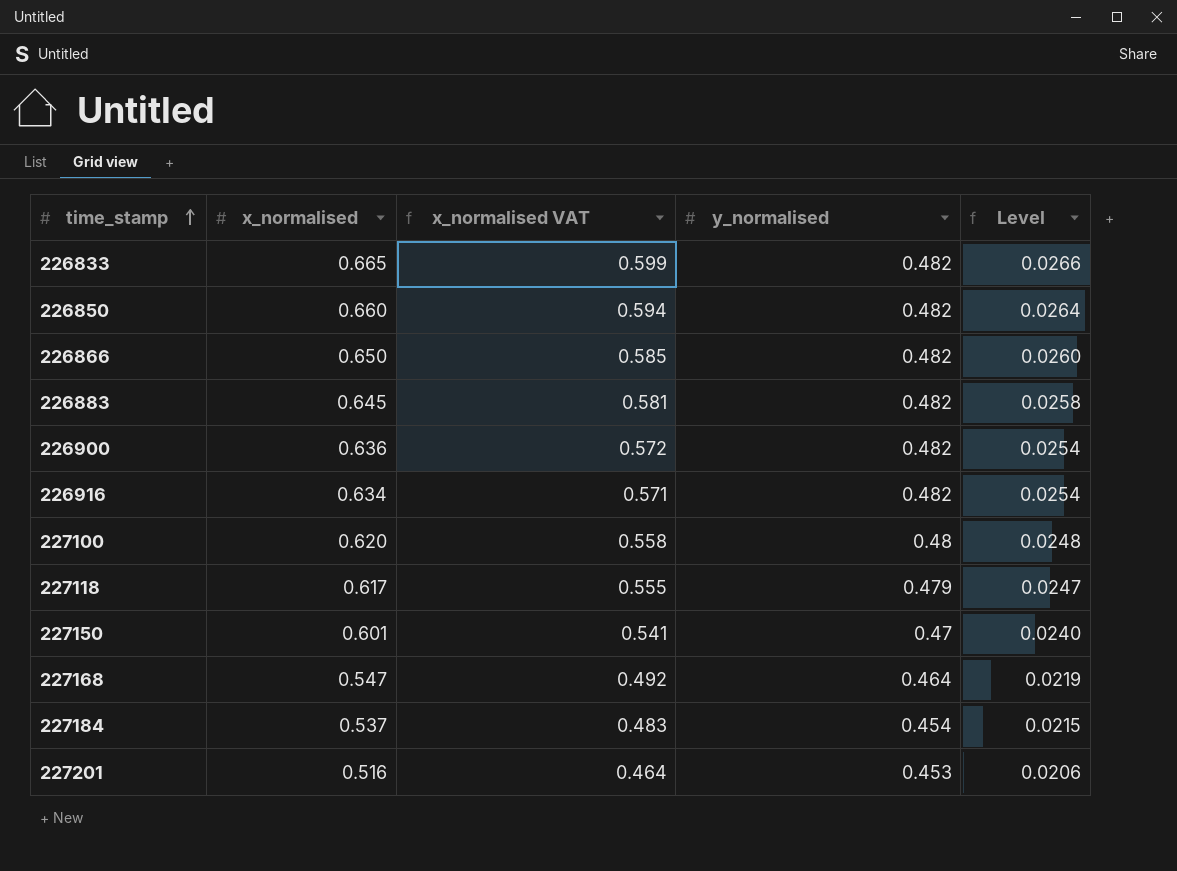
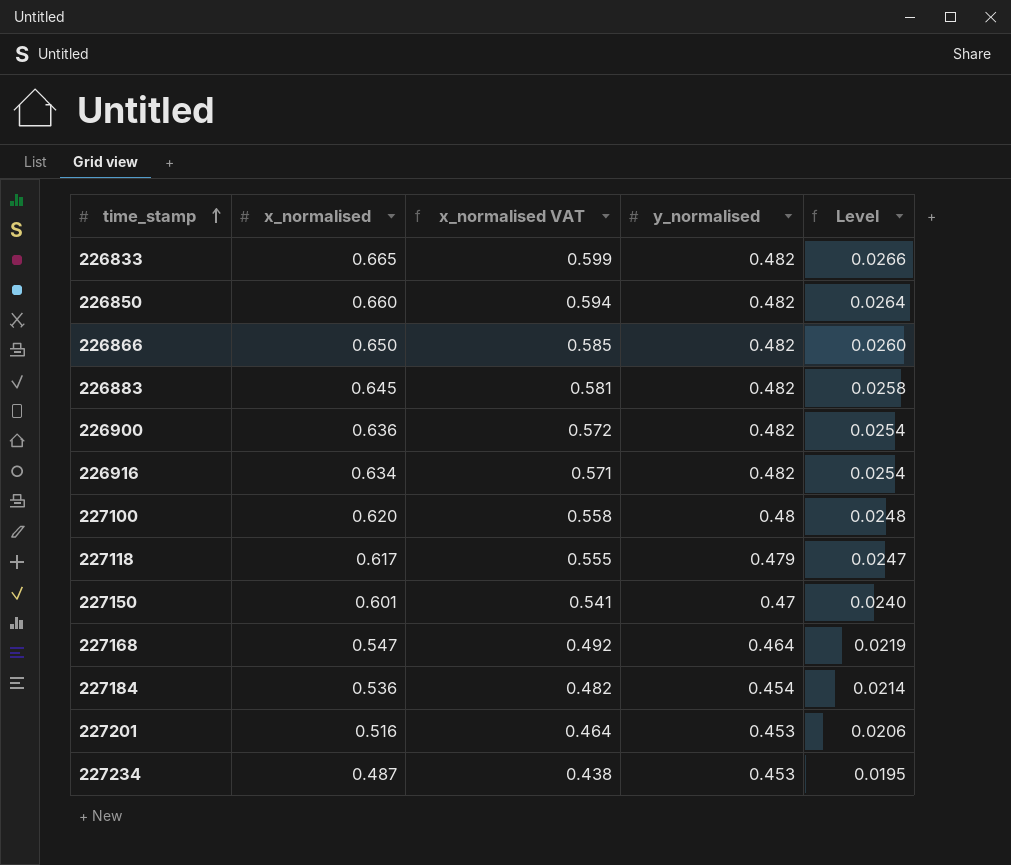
227184 | x_normalised: 0.537 -> 0.536
227184 | x_normalised VAT: 0.483 -> 0.482
227184 | Level: 0.0215 -> 0.0214
row 227234: none -> 0.487 | 0.438 | 0.453 | 0.0195

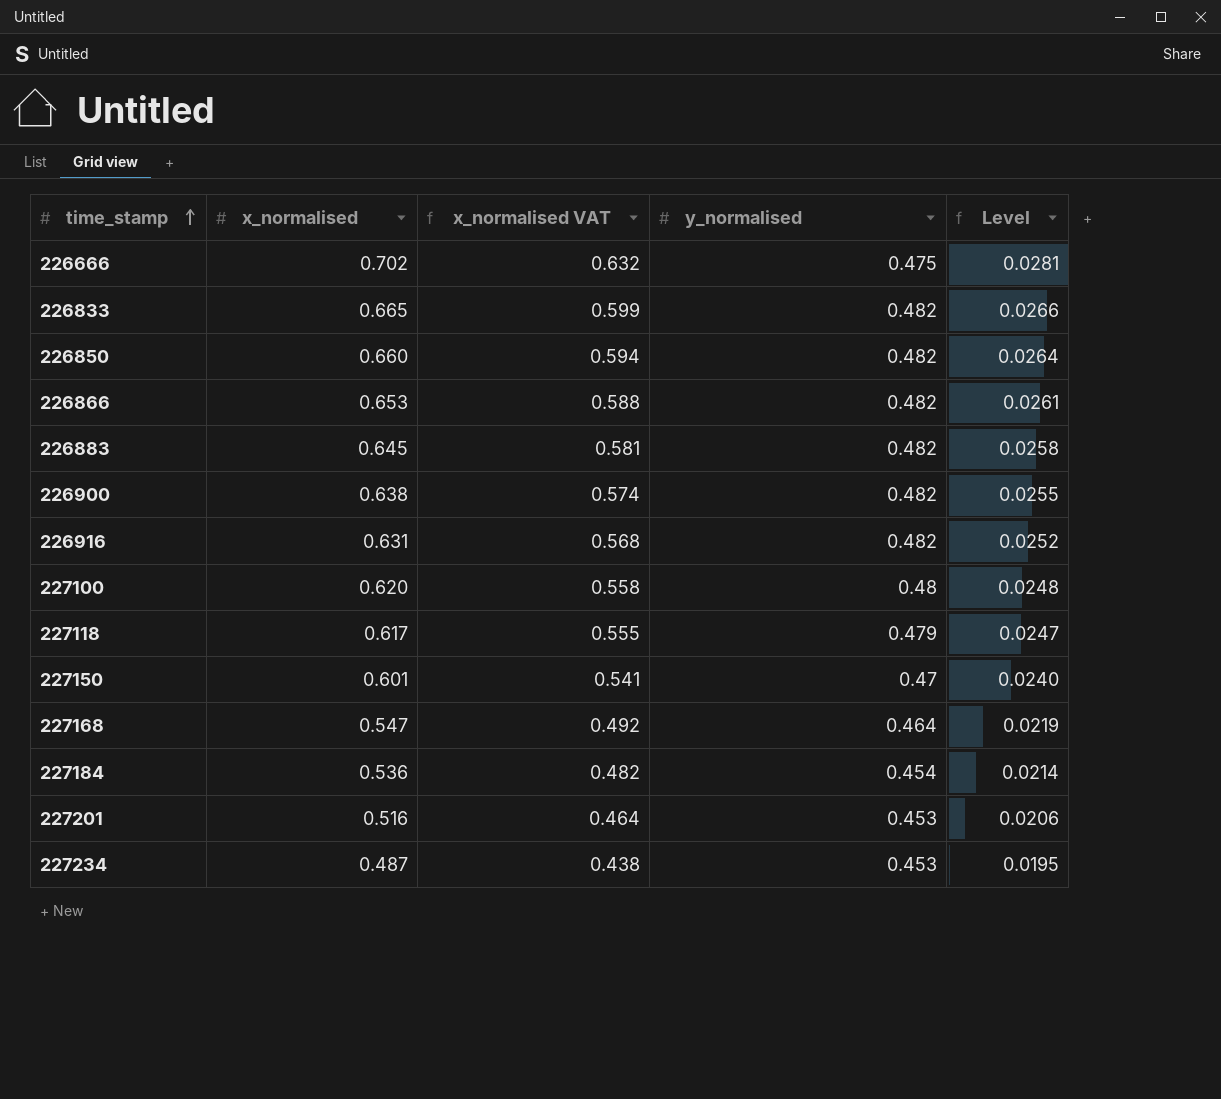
row 226666: none -> 0.702 | 0.632 | 0.475 | 0.0281
226866 | x_normalised: 0.650 -> 0.653
226866 | x_normalised VAT: 0.585 -> 0.588
226866 | Level: 0.0260 -> 0.0261
226900 | x_normalised: 0.636 -> 0.638
226900 | x_normalised VAT: 0.572 -> 0.574
226900 | Level: 0.0254 -> 0.0255
226916 | x_normalised: 0.634 -> 0.631
226916 | x_normalised VAT: 0.571 -> 0.568
226916 | Level: 0.0254 -> 0.0252

